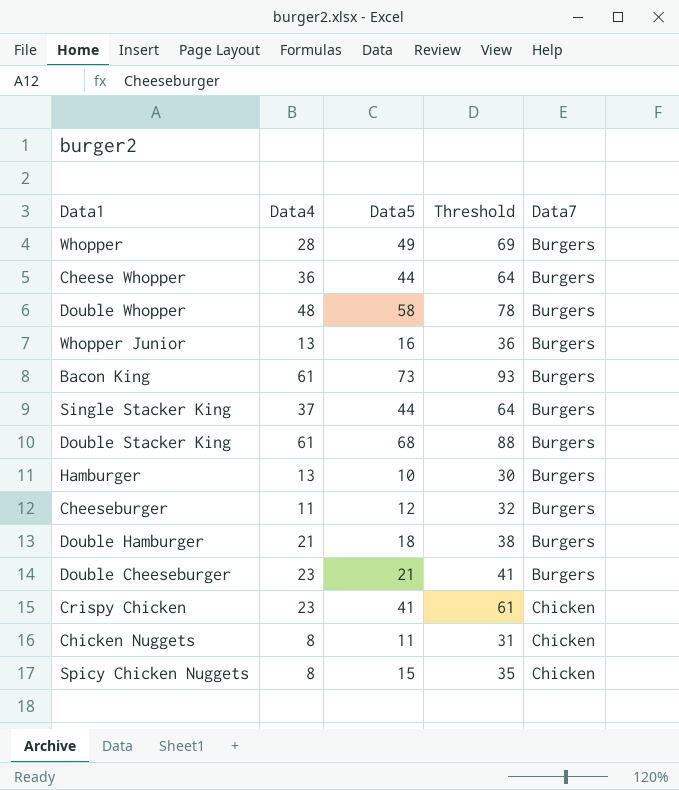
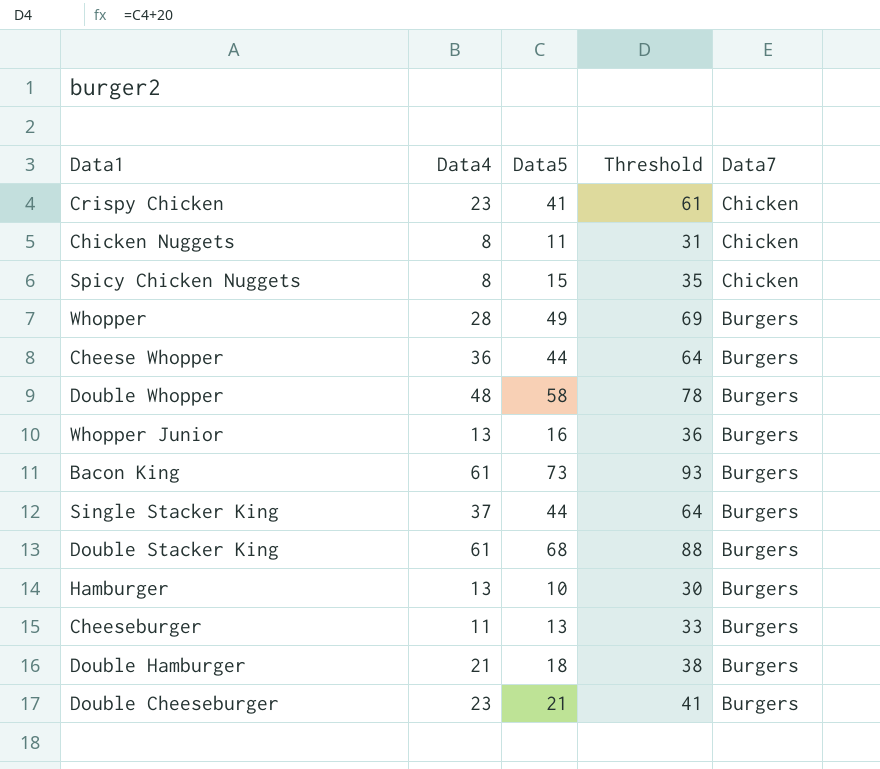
row order: Data7 ascending -> Data7 descending
Cheeseburger | Data5: 12 -> 13
Cheeseburger | Threshold: 32 -> 33

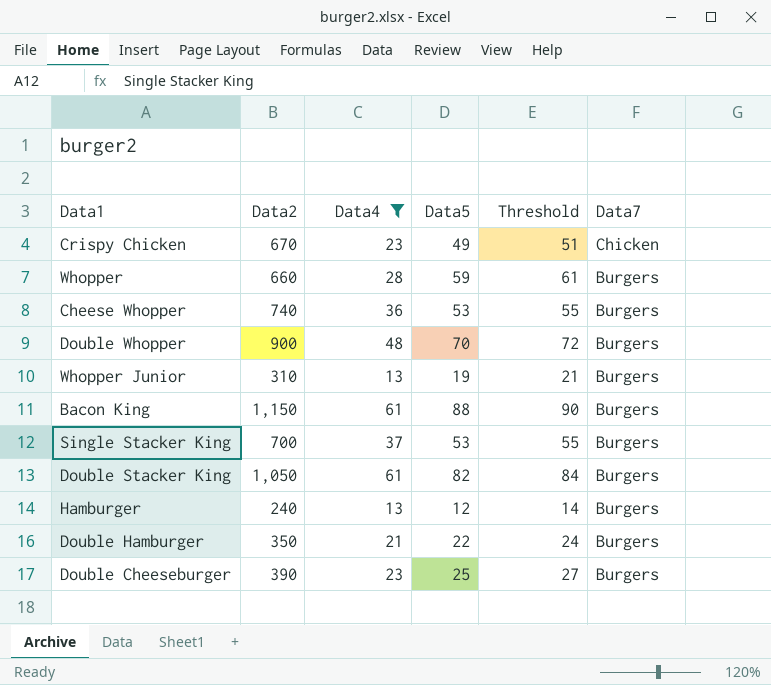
filter: none -> Data4 >= 13
column Data2 | position: none -> 2
column Threshold | formula: [Data5] + 20 -> [Data5] + 2
Crispy Chicken | Data5: 41 -> 49
Whopper | Data5: 49 -> 59
Cheese Whopper | Data5: 44 -> 53
Double Whopper | Data5: 58 -> 70
Whopper Junior | Data5: 16 -> 19
Bacon King | Data5: 73 -> 88
Single Stacker King | Data5: 44 -> 53
Double Stacker King | Data5: 68 -> 82
Hamburger | Data5: 10 -> 12
Double Hamburger | Data5: 18 -> 22
Double Cheeseburger | Data5: 21 -> 25

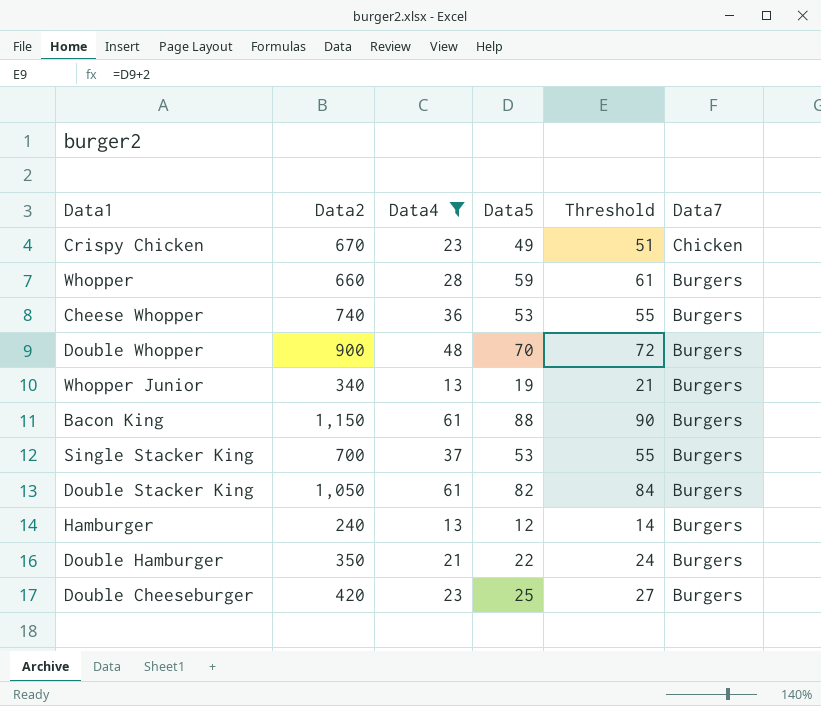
Whopper Junior | Data2: 310 -> 340
Double Cheeseburger | Data2: 390 -> 420

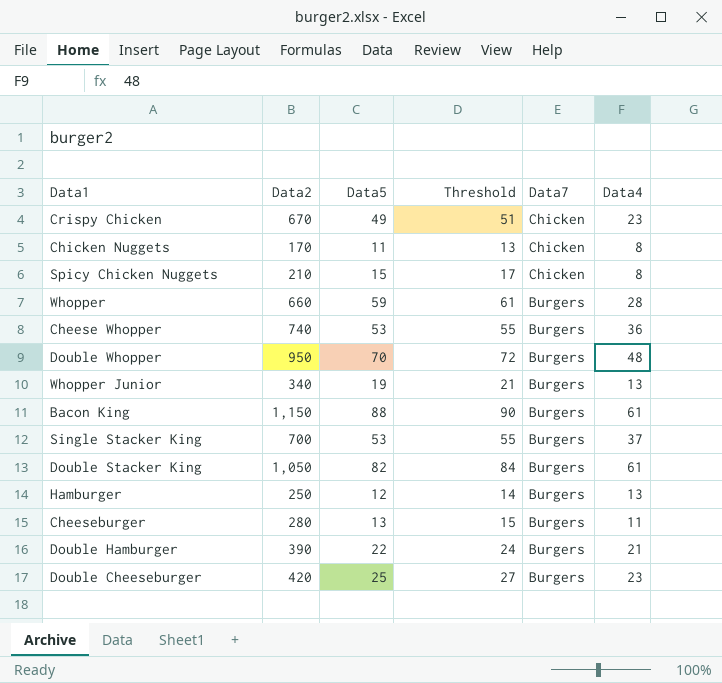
filter: Data4 >= 13 -> none
column Data4 | position: 3 -> 6
Double Whopper | Data2: 900 -> 950
Hamburger | Data2: 240 -> 250
Double Hamburger | Data2: 350 -> 390

